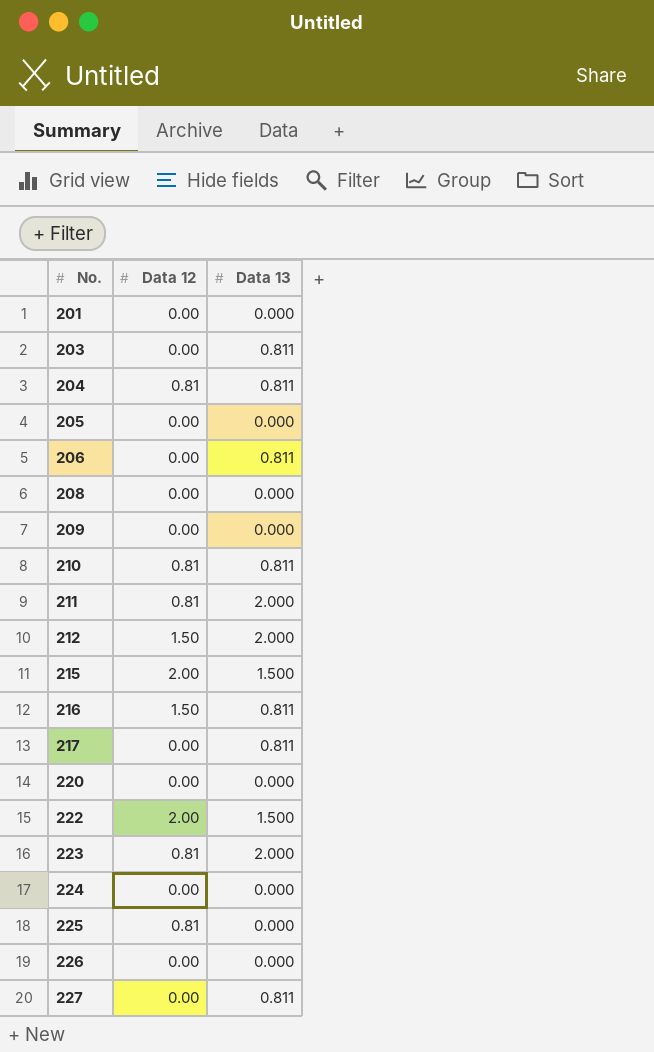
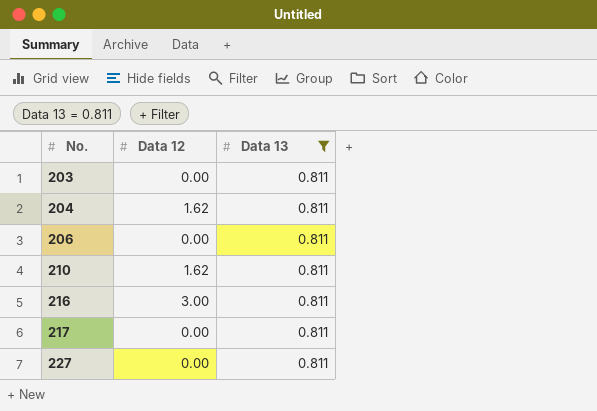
filter: none -> Data 13 = 0.811
204 | Data 12: 0.81 -> 1.62
210 | Data 12: 0.81 -> 1.62
216 | Data 12: 1.50 -> 3.00

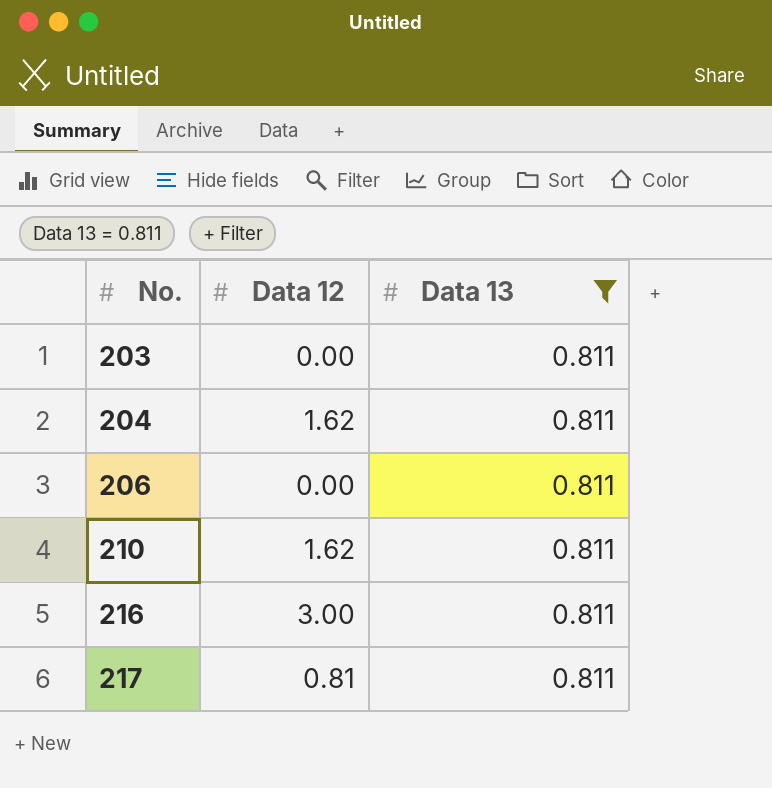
row 227: 0.00 | 0.811 -> none
217 | Data 12: 0.00 -> 0.81

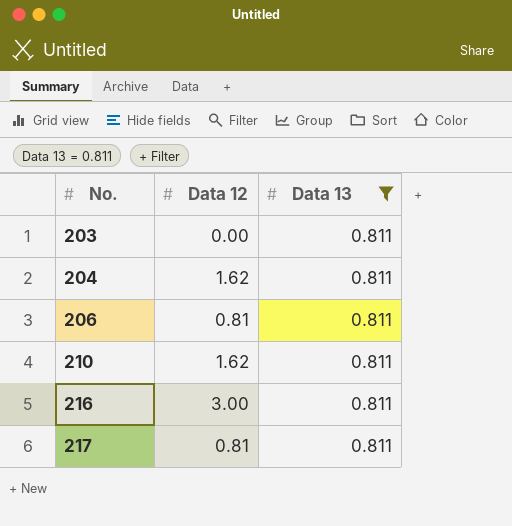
206 | Data 12: 0.00 -> 0.81

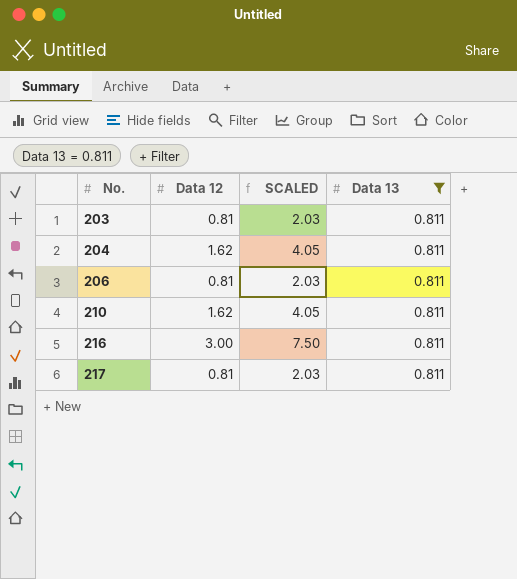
column SCALED | formula: none -> [Data 12] * 2.5
203 | Data 12: 0.00 -> 0.81

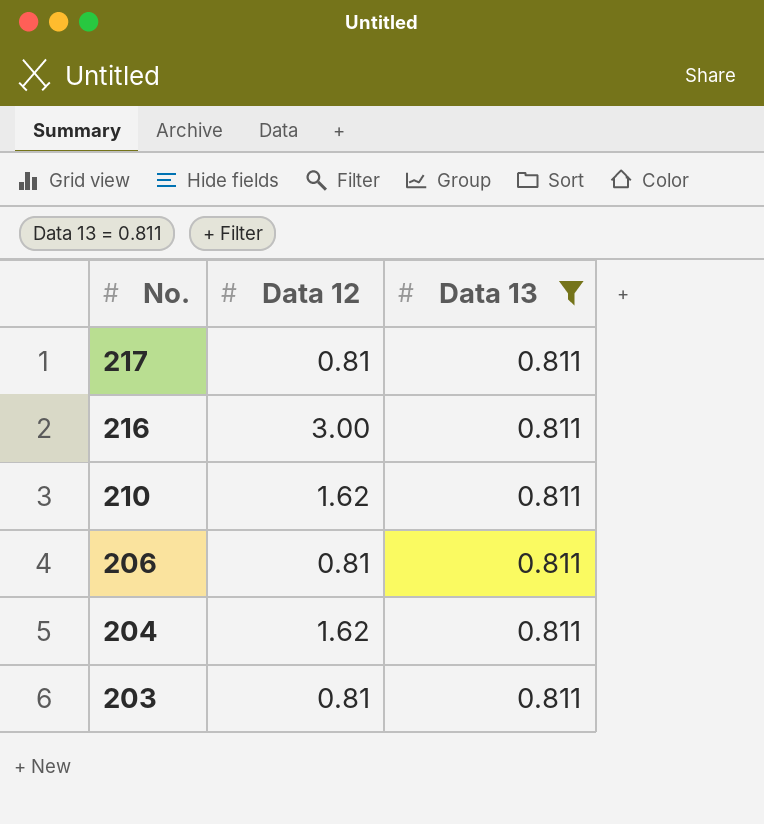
row order: No. ascending -> No. descending
column SCALED | formula: [Data 12] * 2.5 -> none

